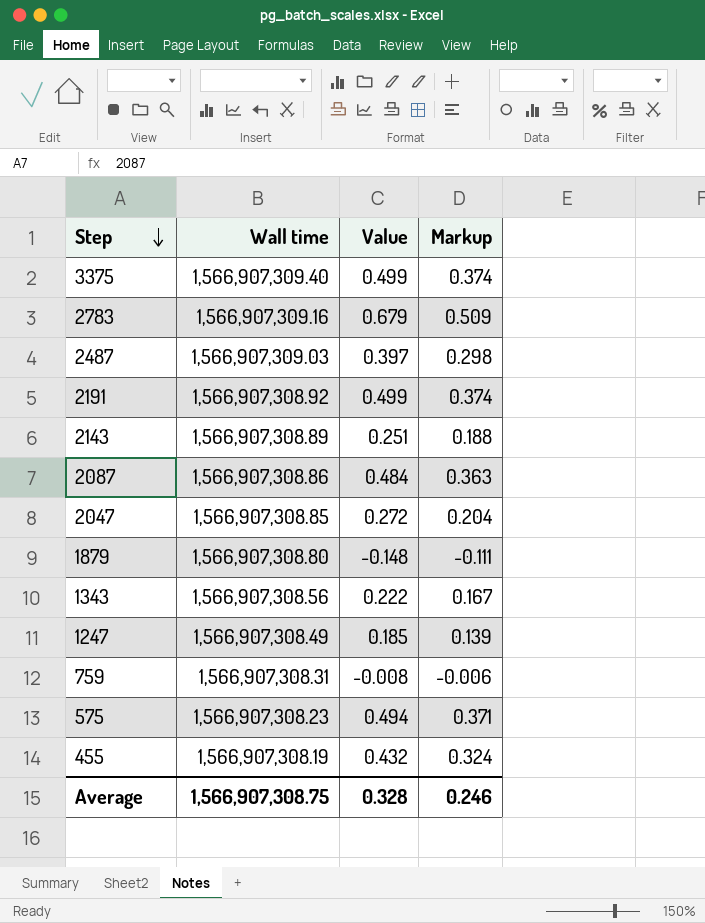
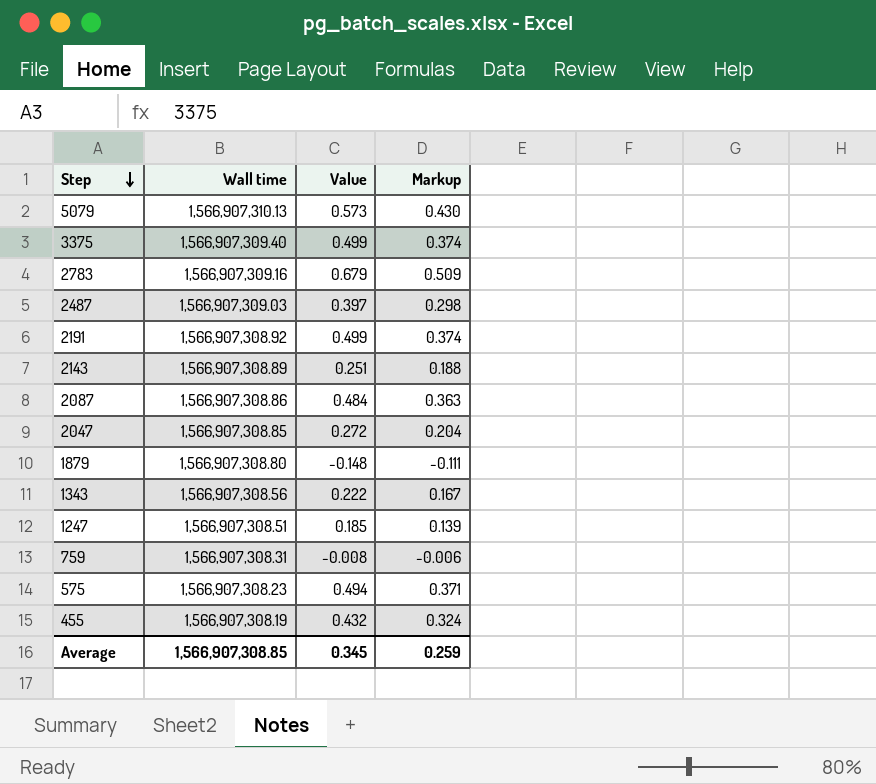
row 5079: none -> 1,566,907,310.13 | 0.573 | 0.430
1247 | Wall time: 1,566,907,308.49 -> 1,566,907,308.51
Average | Wall time: 1,566,907,308.75 -> 1,566,907,308.85
Average | Value: 0.328 -> 0.345
Average | Markup: 0.246 -> 0.259

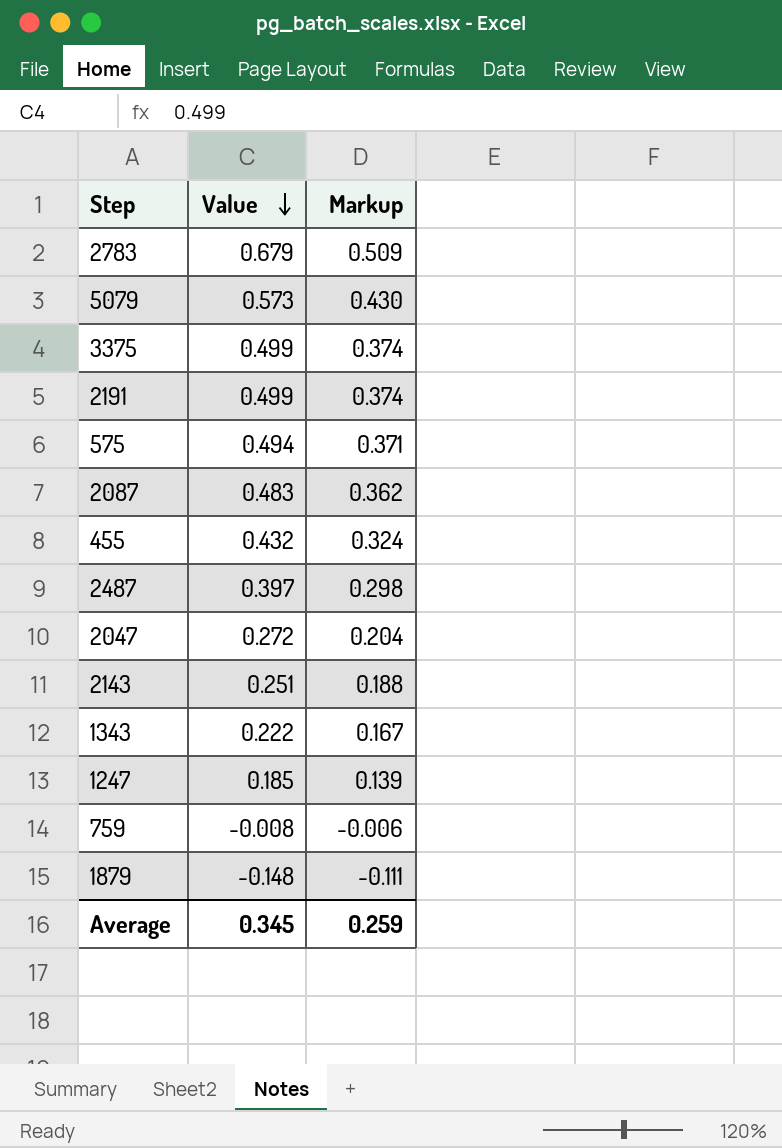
row order: Step descending -> Value descending
column Wall time | position: 2 -> none
2087 | Value: 0.484 -> 0.483
2087 | Markup: 0.363 -> 0.362

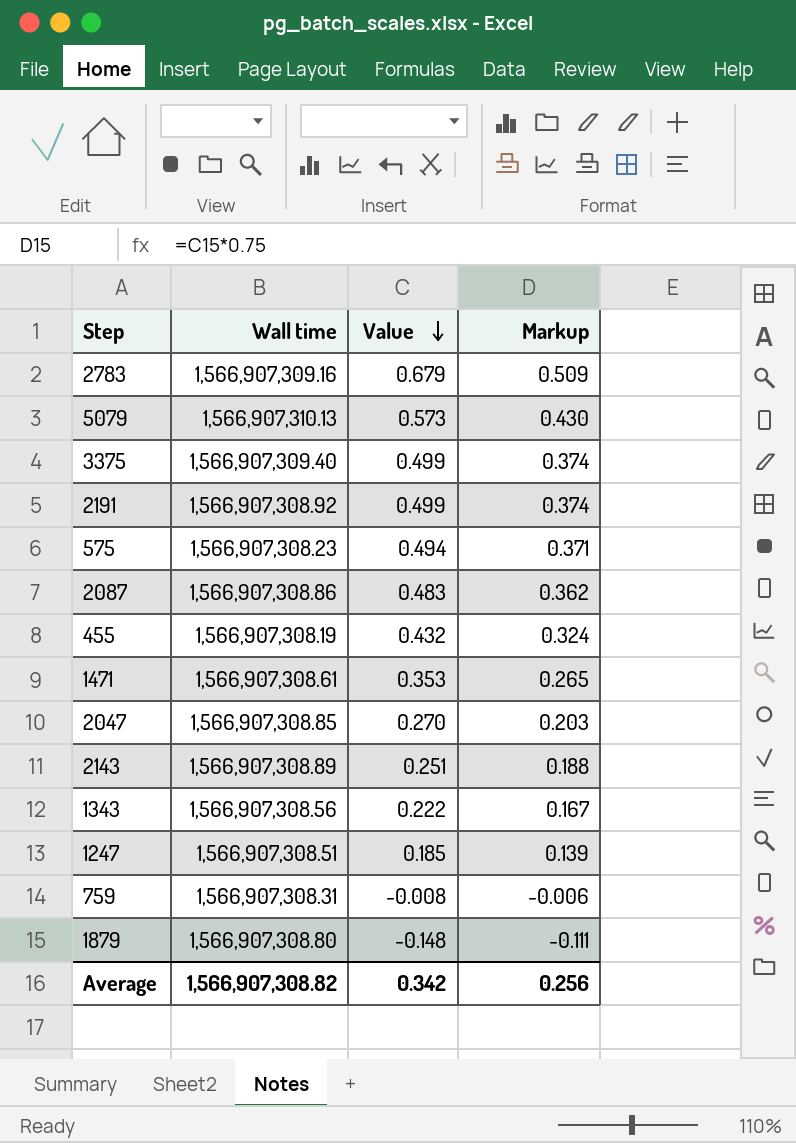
column Wall time | position: none -> 2
row 2487: 0.397 | 0.298 -> none
row 1471: none -> 1,566,907,308.61 | 0.353 | 0.265
2047 | Value: 0.272 -> 0.270
2047 | Markup: 0.204 -> 0.203
Average | Value: 0.345 -> 0.342
Average | Markup: 0.259 -> 0.256

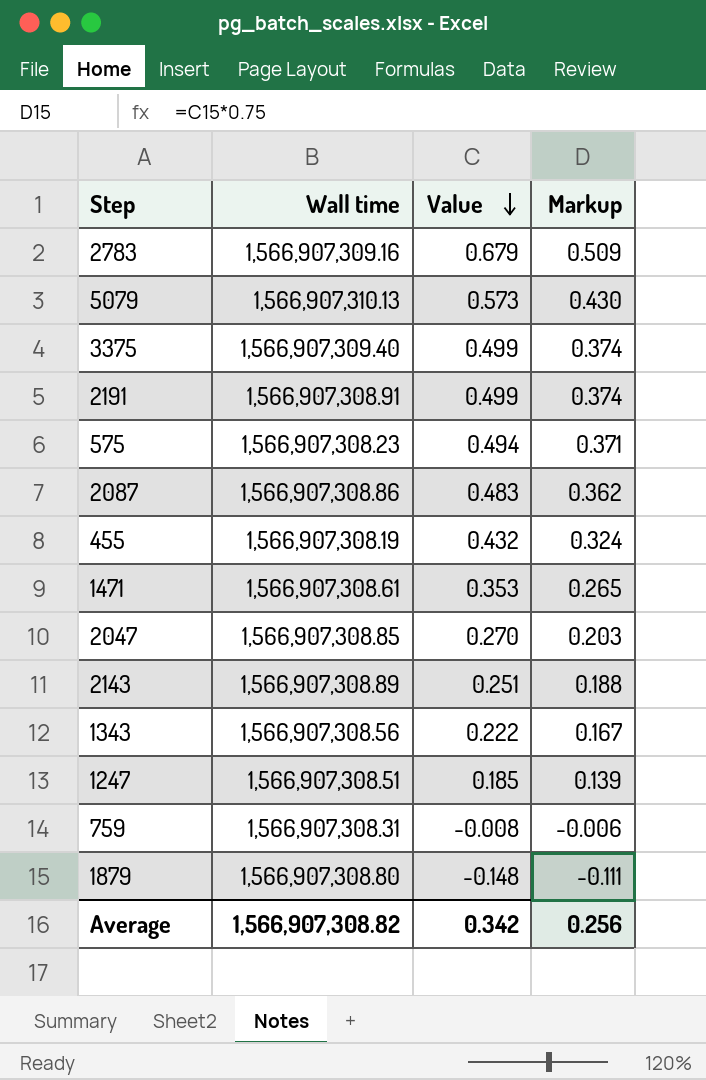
2191 | Wall time: 1,566,907,308.92 -> 1,566,907,308.91

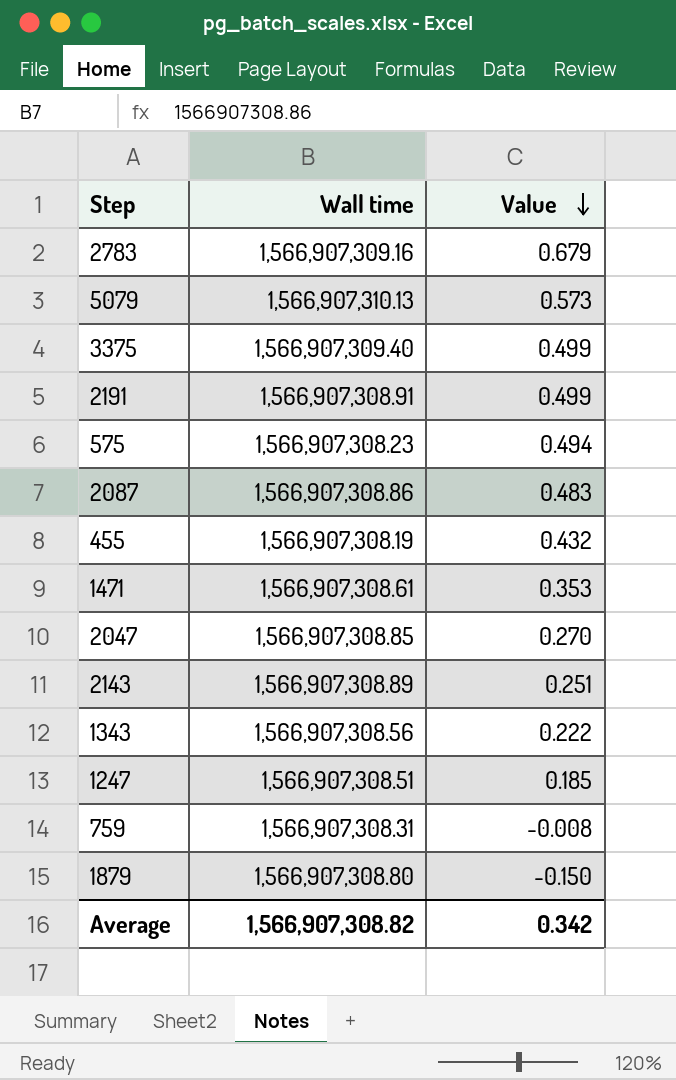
column Markup | formula: [Value] * 0.75 -> none
1879 | Value: -0.148 -> -0.150

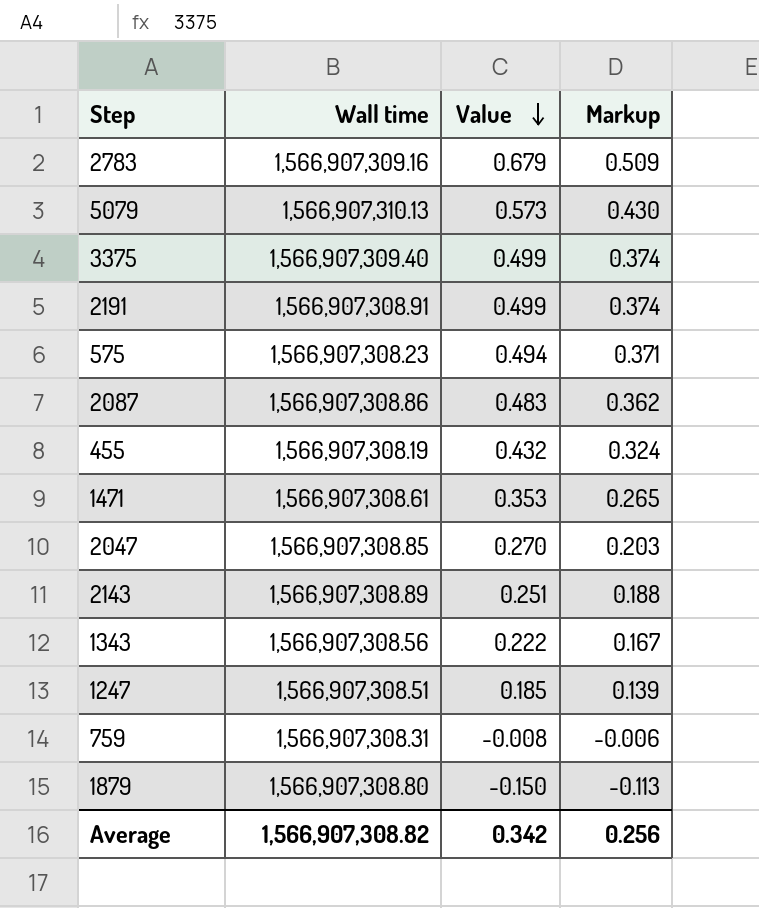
column Markup | formula: none -> [Value] * 0.75

